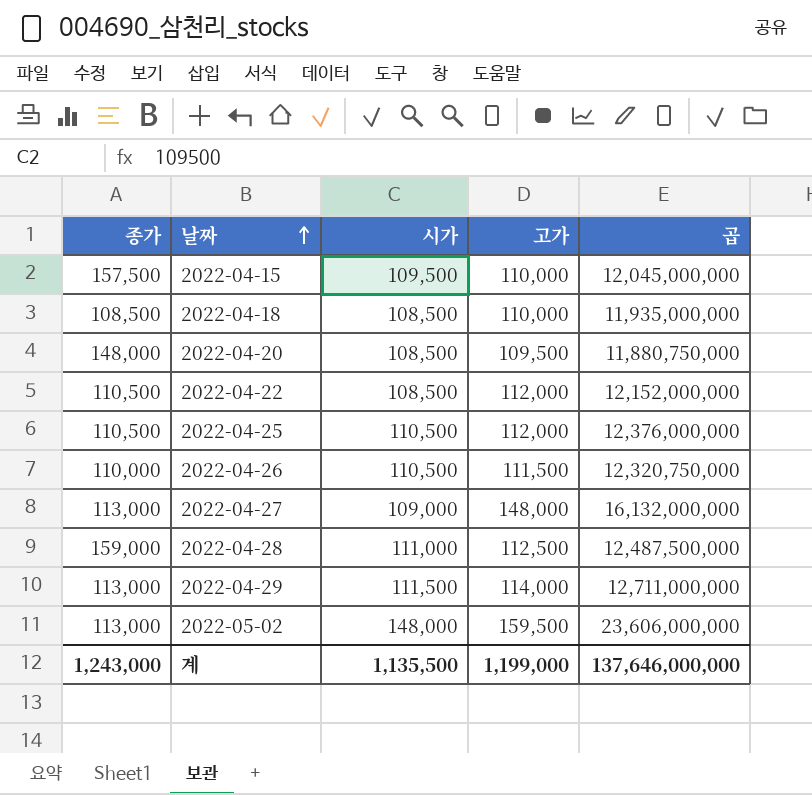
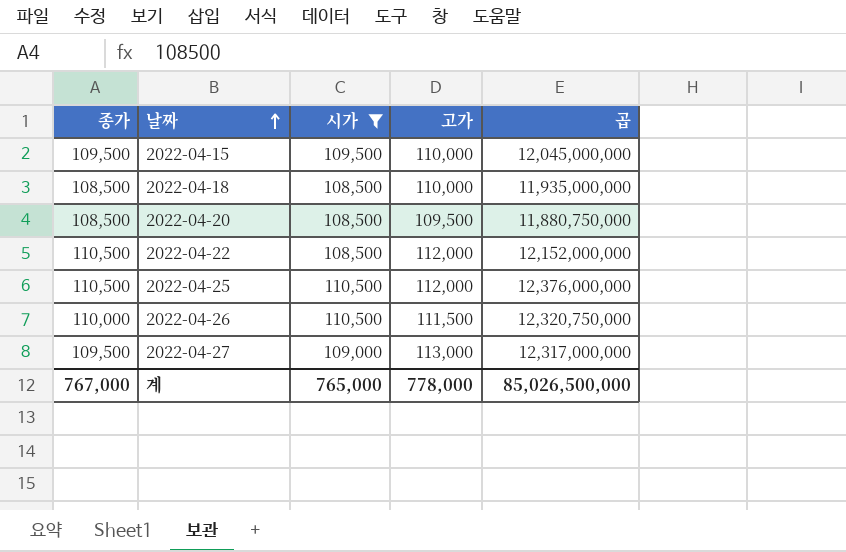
filter: none -> 시가 <= 110,500
2022-04-15 | 종가: 157,500 -> 109,500
2022-04-20 | 종가: 148,000 -> 108,500
2022-04-27 | 종가: 113,000 -> 109,500
2022-04-27 | 고가: 148,000 -> 113,000
2022-04-27 | 곱: 16,132,000,000 -> 12,317,000,000
계 | 종가: 1,243,000 -> 767,000
계 | 시가: 1,135,500 -> 765,000
계 | 고가: 1,199,000 -> 778,000
계 | 곱: 137,646,000,000 -> 85,026,500,000

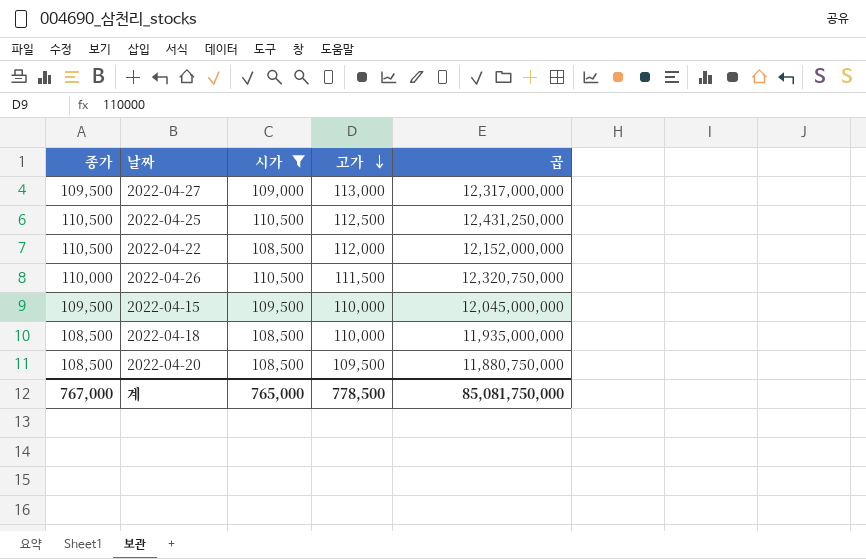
row order: 날짜 ascending -> 고가 descending
2022-04-25 | 고가: 112,000 -> 112,500
2022-04-25 | 곱: 12,376,000,000 -> 12,431,250,000
계 | 고가: 778,000 -> 778,500
계 | 곱: 85,026,500,000 -> 85,081,750,000

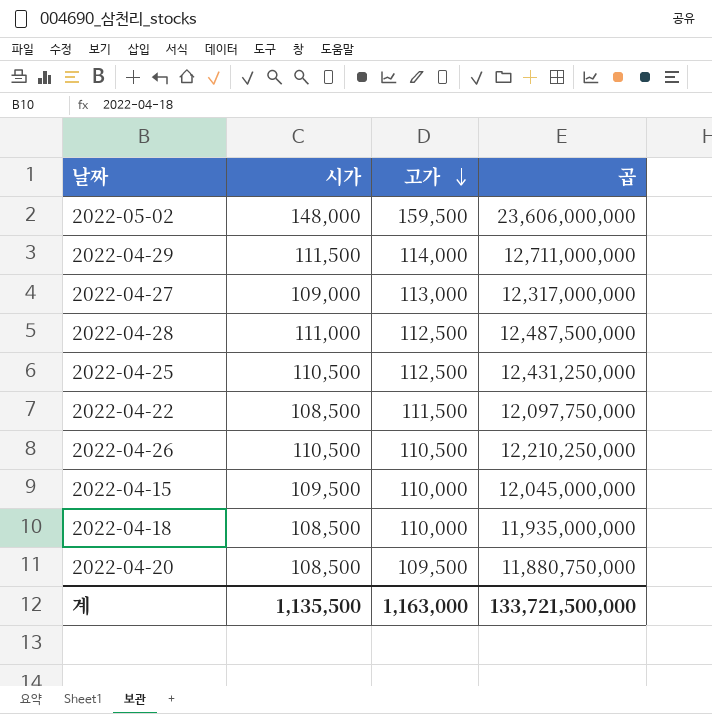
filter: 시가 <= 110,500 -> none
column 종가 | position: 1 -> none
2022-04-22 | 고가: 112,000 -> 111,500
2022-04-22 | 곱: 12,152,000,000 -> 12,097,750,000
2022-04-26 | 고가: 111,500 -> 110,500
2022-04-26 | 곱: 12,320,750,000 -> 12,210,250,000
계 | 시가: 765,000 -> 1,135,500
계 | 고가: 778,500 -> 1,163,000
계 | 곱: 85,081,750,000 -> 133,721,500,000

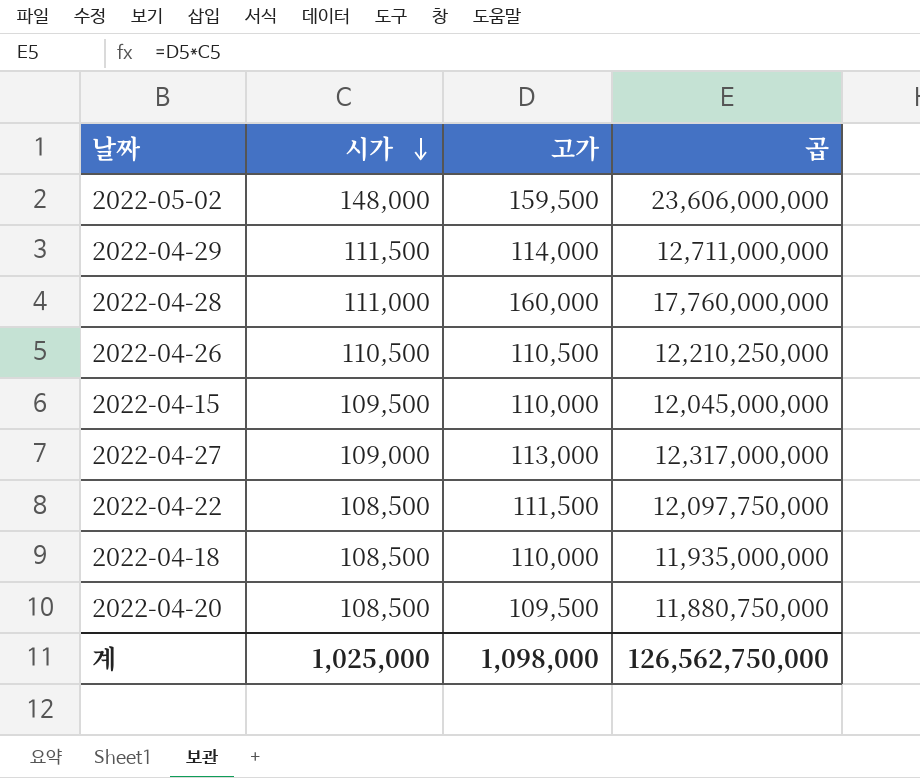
row order: 고가 descending -> 시가 descending
row 2022-04-25: 110,500 | 112,500 | 12,431,250,000 -> none
2022-04-28 | 고가: 112,500 -> 160,000
2022-04-28 | 곱: 12,487,500,000 -> 17,760,000,000
계 | 시가: 1,135,500 -> 1,025,000
계 | 고가: 1,163,000 -> 1,098,000
계 | 곱: 133,721,500,000 -> 126,562,750,000

